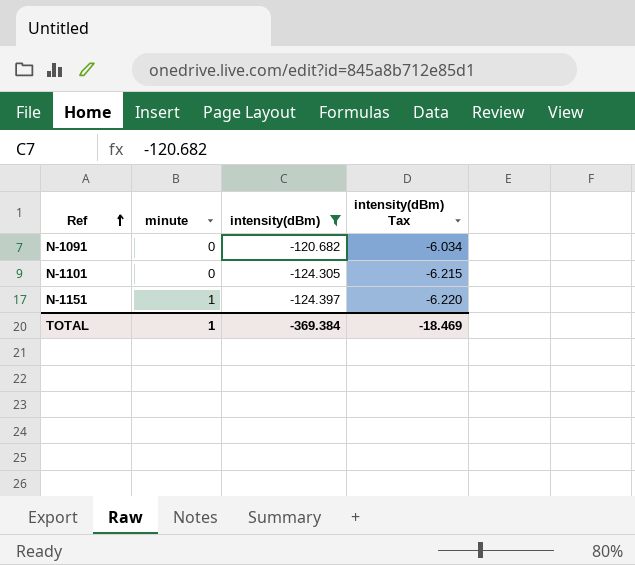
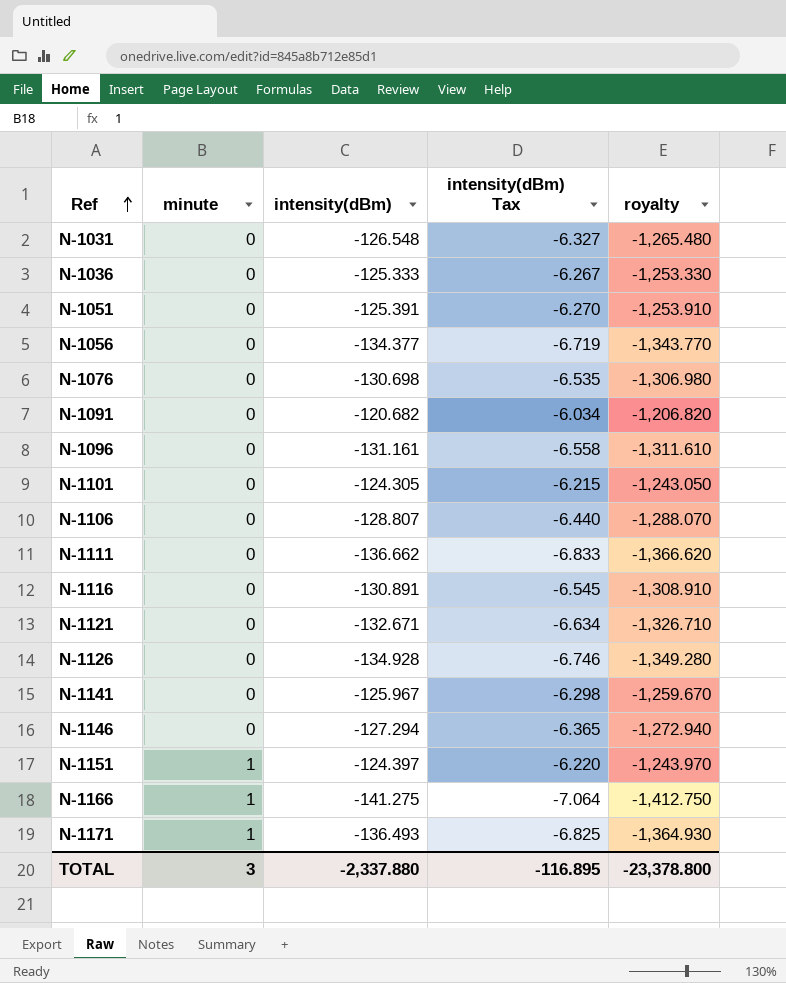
filter: intensity(dBm) >= -124.397 -> none
column royalty | formula: none -> [intensity(dBm)] * 10
TOTAL | minute: 1 -> 3
TOTAL | intensity(dBm): -369.384 -> -2,337.880
TOTAL | intensity(dBm) Tax: -18.469 -> -116.895

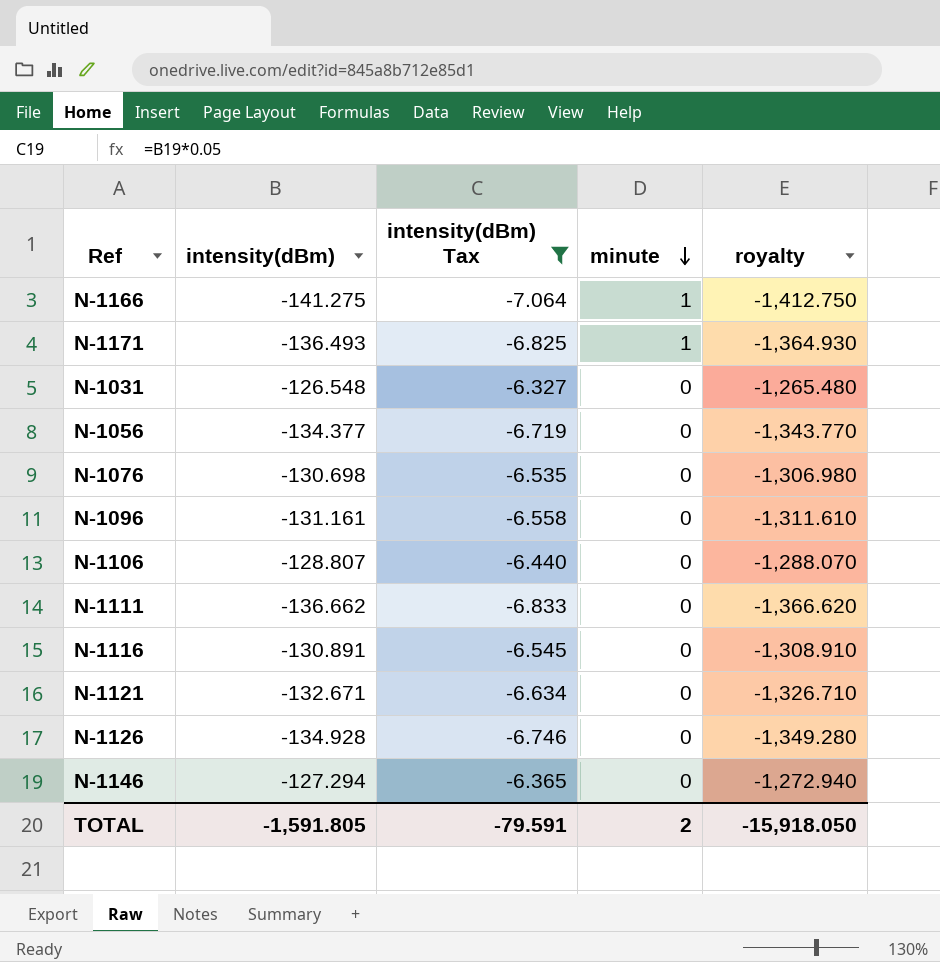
filter: none -> intensity(dBm) Tax <= -6.327
row order: Ref ascending -> minute descending
column minute | position: 2 -> 4
TOTAL | intensity(dBm): -2,337.880 -> -1,591.805
TOTAL | intensity(dBm) Tax: -116.895 -> -79.591
TOTAL | minute: 3 -> 2
TOTAL | royalty: -23,378.800 -> -15,918.050

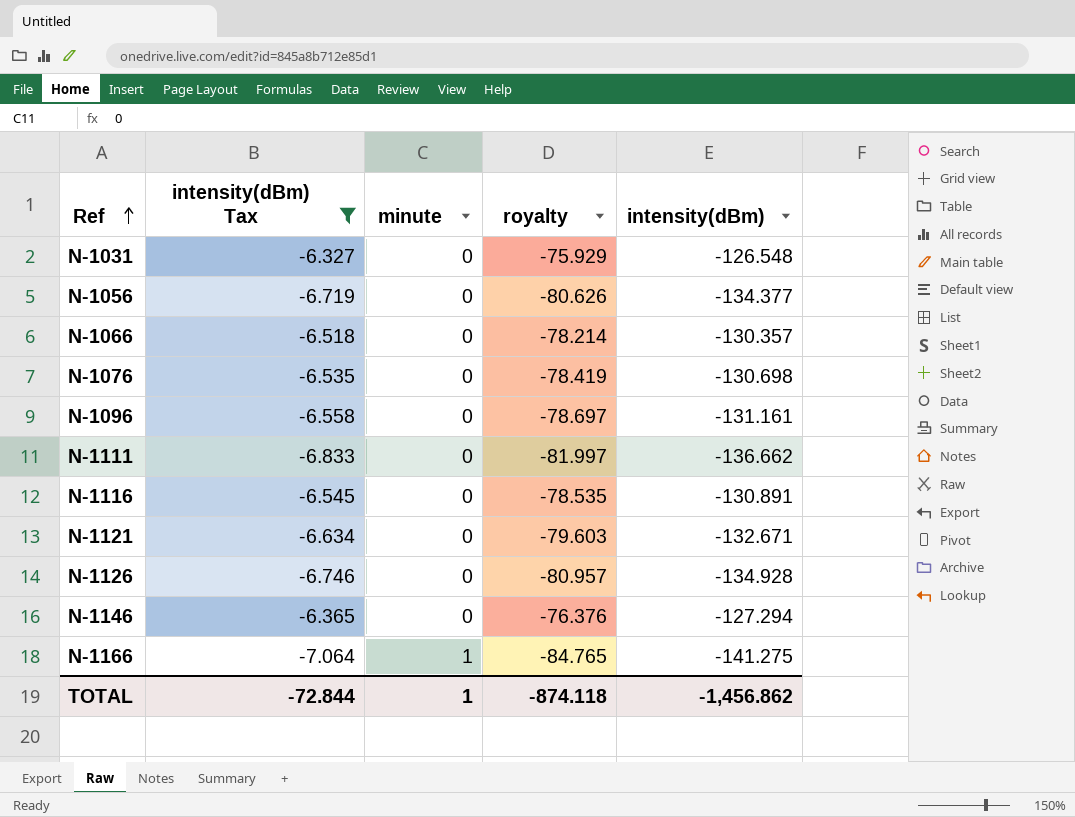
row order: minute descending -> Ref ascending
column royalty | formula: [intensity(dBm)] * 10 -> [intensity(dBm)] * 0.6
column intensity(dBm) | position: 2 -> 5
row N-1171: -136.493 | -6.825 | 1 | -1,364.930 -> none
row N-1106: -128.807 | -6.440 | 0 | -1,288.070 -> none
row N-1066: none -> -6.518 | 0 | -78.214 | -130.357
TOTAL | intensity(dBm) Tax: -79.591 -> -72.844
TOTAL | minute: 2 -> 1
TOTAL | royalty: -15,918.050 -> -874.118
TOTAL | intensity(dBm): -1,591.805 -> -1,456.862

